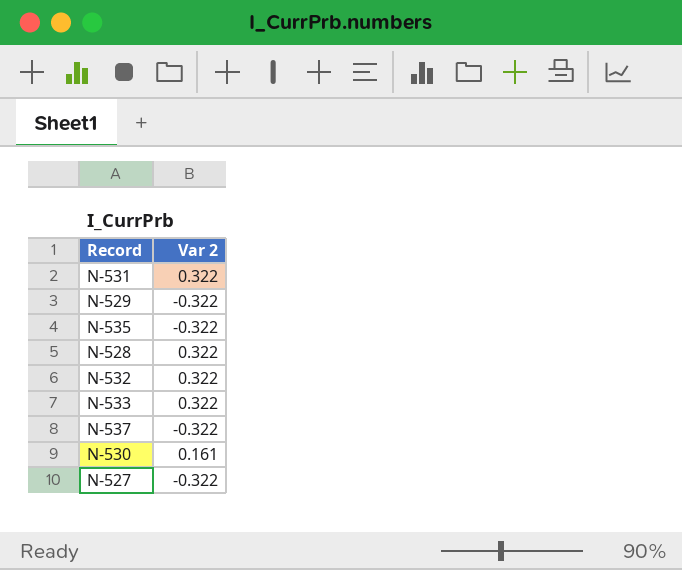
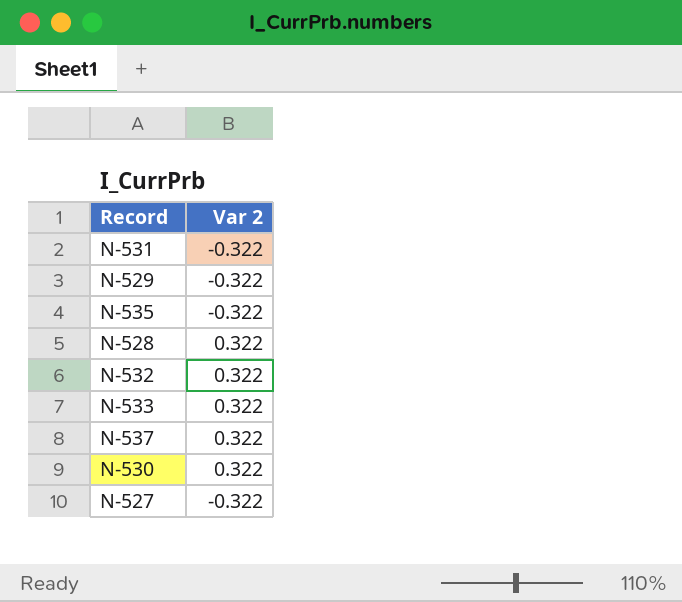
N-531 | Var 2: 0.322 -> -0.322
N-537 | Var 2: -0.322 -> 0.322
N-530 | Var 2: 0.161 -> 0.322

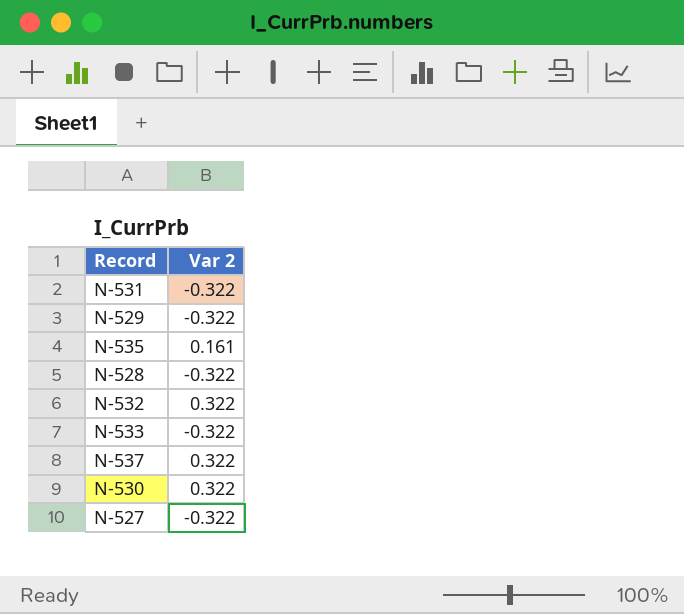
N-535 | Var 2: -0.322 -> 0.161
N-528 | Var 2: 0.322 -> -0.322
N-533 | Var 2: 0.322 -> -0.322

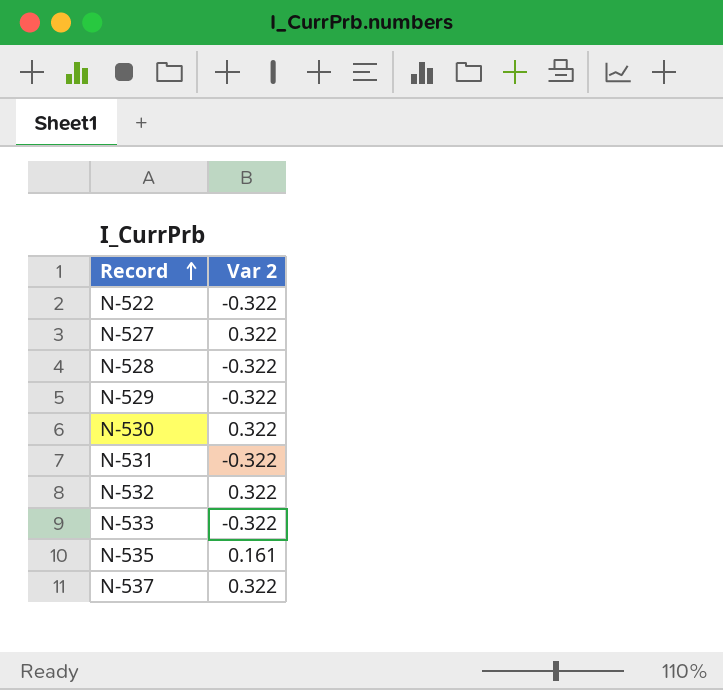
row order: none -> Record ascending
row N-522: none -> -0.322
N-527 | Var 2: -0.322 -> 0.322

